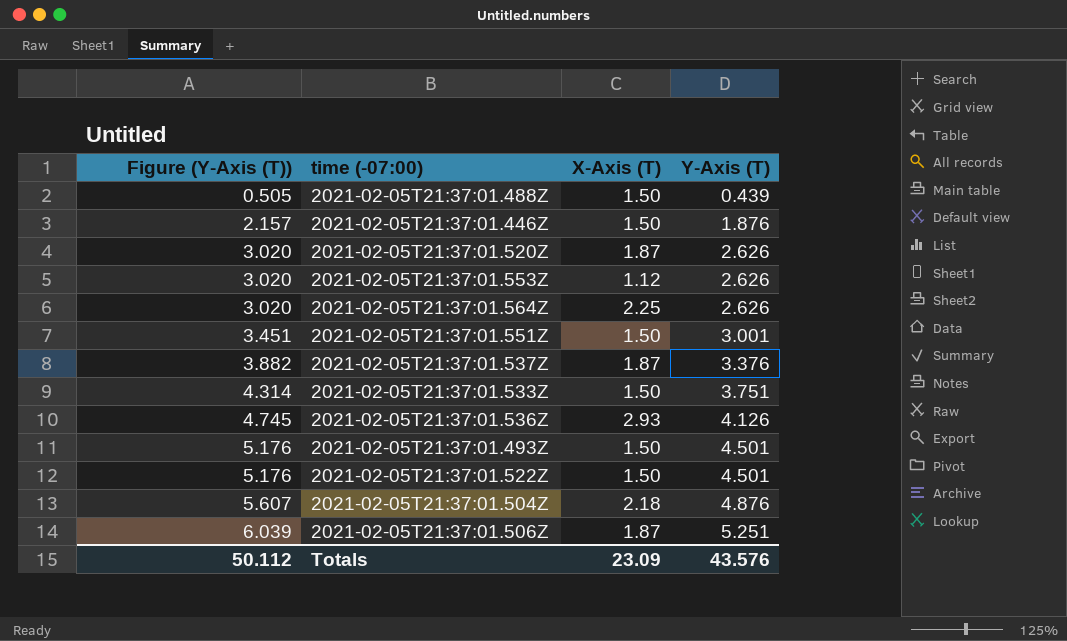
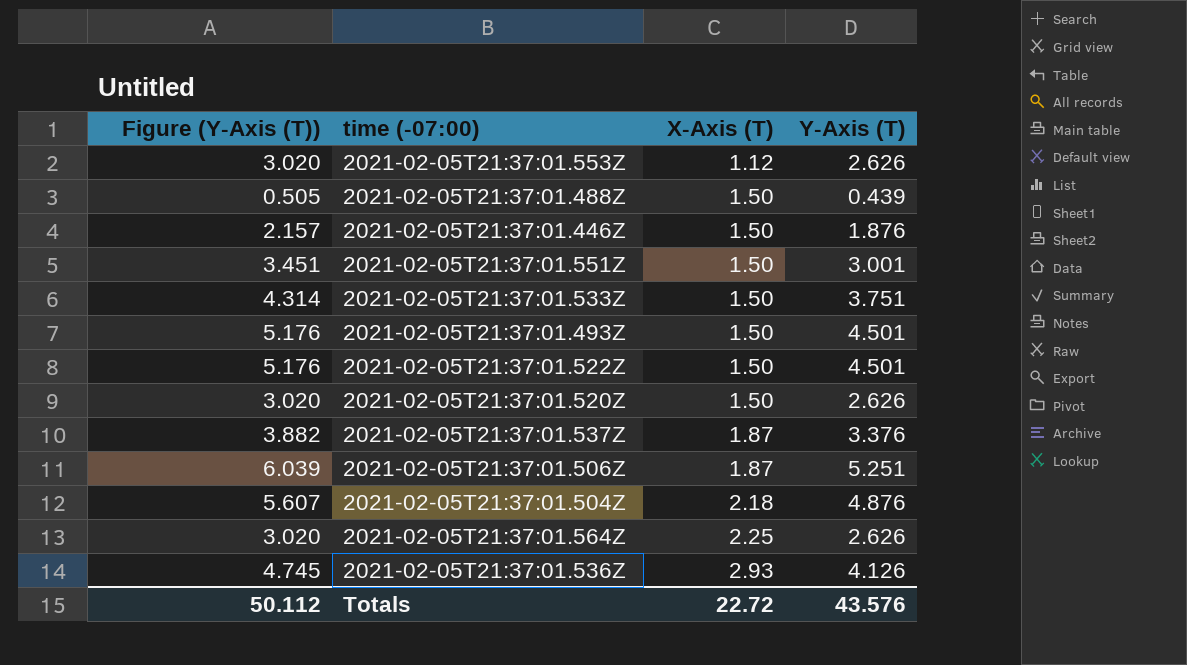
row order: Figure (Y-Axis (T)) ascending -> X-Axis (T) ascending
2021-02-05T21:37:01.520Z | X-Axis (T): 1.87 -> 1.50
Totals | X-Axis (T): 23.09 -> 22.72

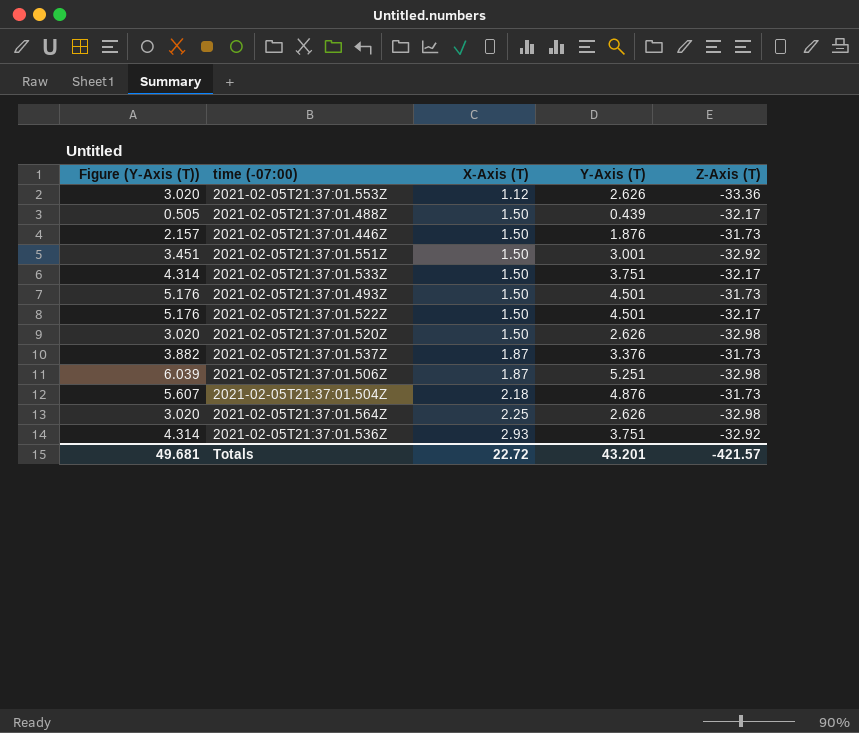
column Z-Axis (T) | position: none -> 5
2021-02-05T21:37:01.536Z | Figure (Y-Axis (T)): 4.745 -> 4.314
2021-02-05T21:37:01.536Z | Y-Axis (T): 4.126 -> 3.751
Totals | Figure (Y-Axis (T)): 50.112 -> 49.681
Totals | Y-Axis (T): 43.576 -> 43.201

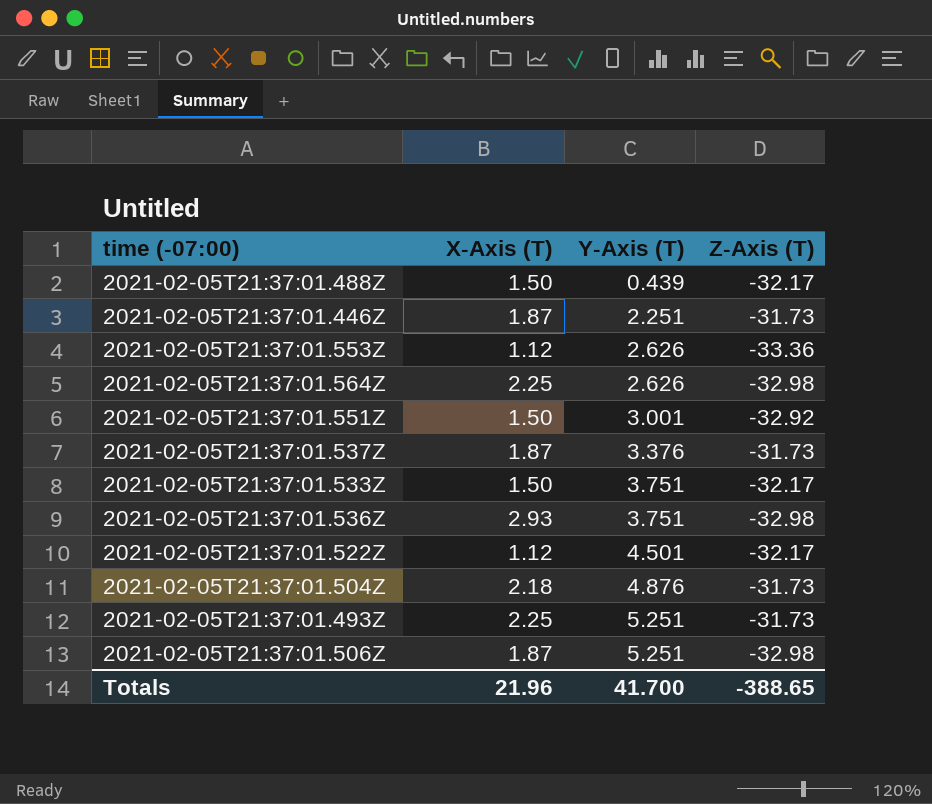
row order: X-Axis (T) ascending -> Y-Axis (T) ascending
column Figure (Y-Axis (T)) | formula: [Y-Axis (T)] * 1.15 -> none
row 2021-02-05T21:37:01.520Z: 3.020 | 1.50 | 2.626 | -32.98 -> none
2021-02-05T21:37:01.446Z | X-Axis (T): 1.50 -> 1.87
2021-02-05T21:37:01.446Z | Y-Axis (T): 1.876 -> 2.251
2021-02-05T21:37:01.536Z | Z-Axis (T): -32.92 -> -32.98
2021-02-05T21:37:01.522Z | X-Axis (T): 1.50 -> 1.12
2021-02-05T21:37:01.493Z | X-Axis (T): 1.50 -> 2.25
2021-02-05T21:37:01.493Z | Y-Axis (T): 4.501 -> 5.251
Totals | X-Axis (T): 22.72 -> 21.96
Totals | Y-Axis (T): 43.201 -> 41.700
Totals | Z-Axis (T): -421.57 -> -388.65

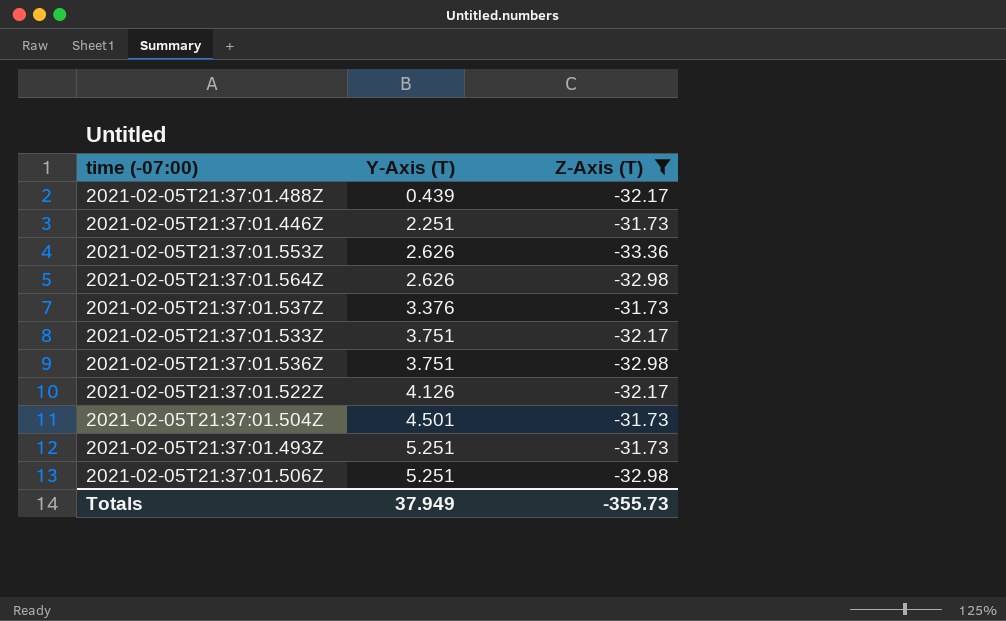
filter: none -> Z-Axis (T) != -32.92
column X-Axis (T) | position: 2 -> none
2021-02-05T21:37:01.522Z | Y-Axis (T): 4.501 -> 4.126
2021-02-05T21:37:01.504Z | Y-Axis (T): 4.876 -> 4.501
Totals | Y-Axis (T): 41.700 -> 37.949
Totals | Z-Axis (T): -388.65 -> -355.73

